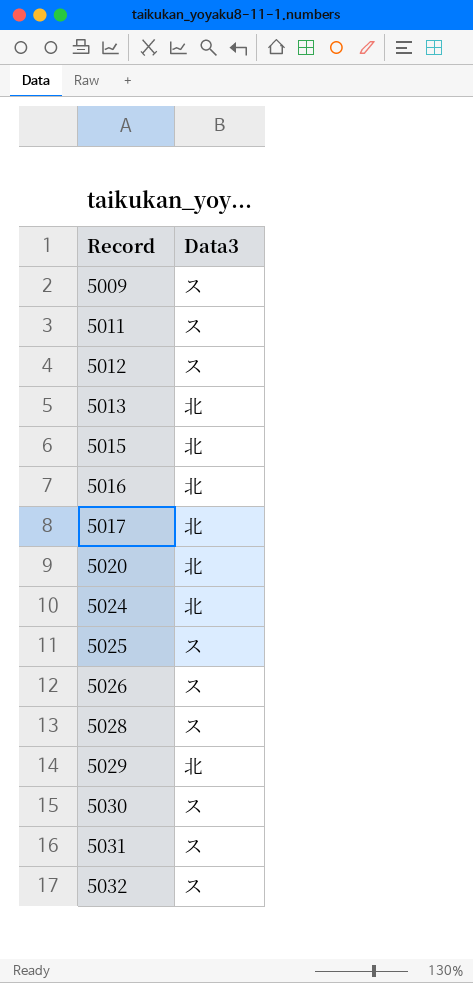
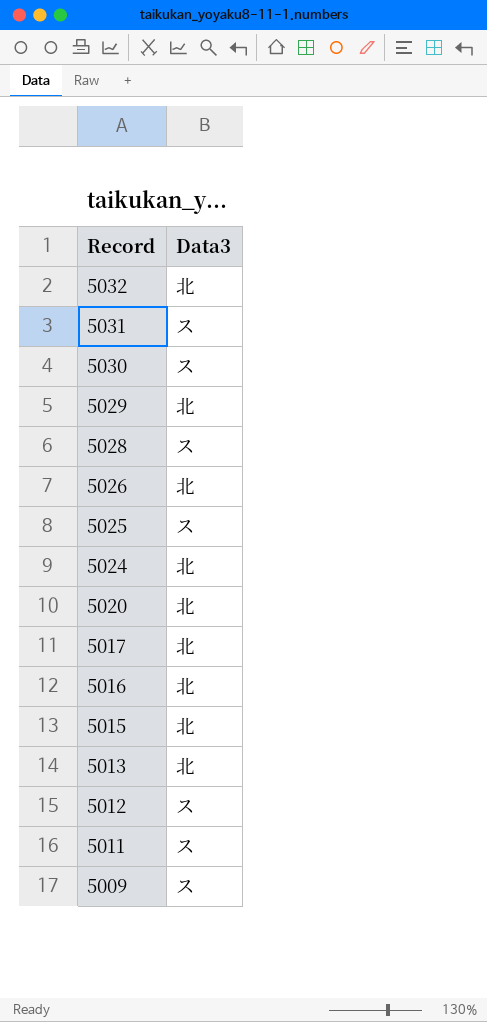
row order: Record ascending -> Record descending
5032 | Data3: ス -> 北
5026 | Data3: ス -> 北

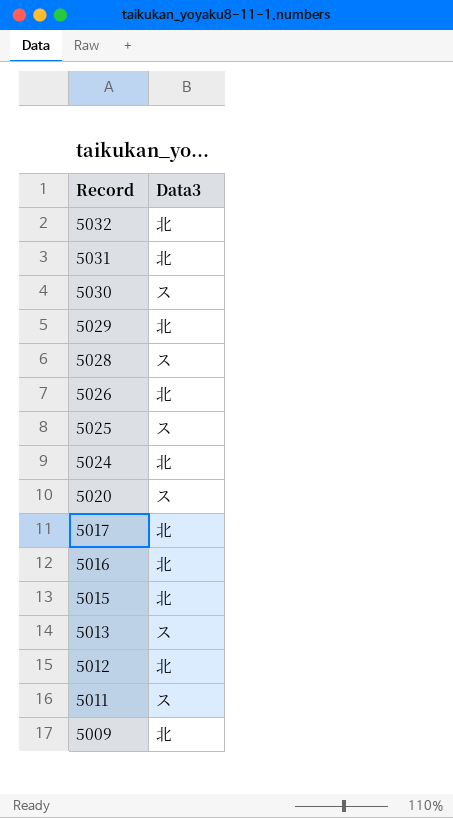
5031 | Data3: ス -> 北
5020 | Data3: 北 -> ス
5013 | Data3: 北 -> ス
5012 | Data3: ス -> 北
5009 | Data3: ス -> 北

